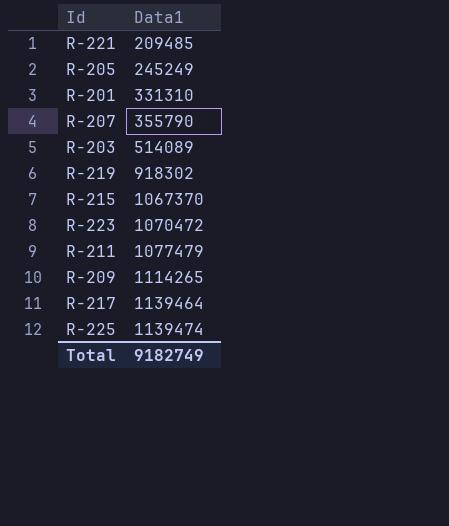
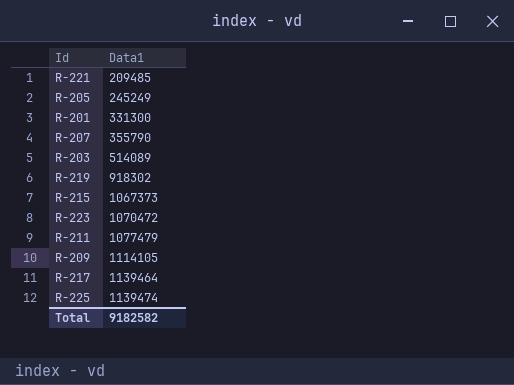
R-201 | Data1: 331310 -> 331300
R-215 | Data1: 1067370 -> 1067373
R-209 | Data1: 1114265 -> 1114105
Total | Data1: 9182749 -> 9182582

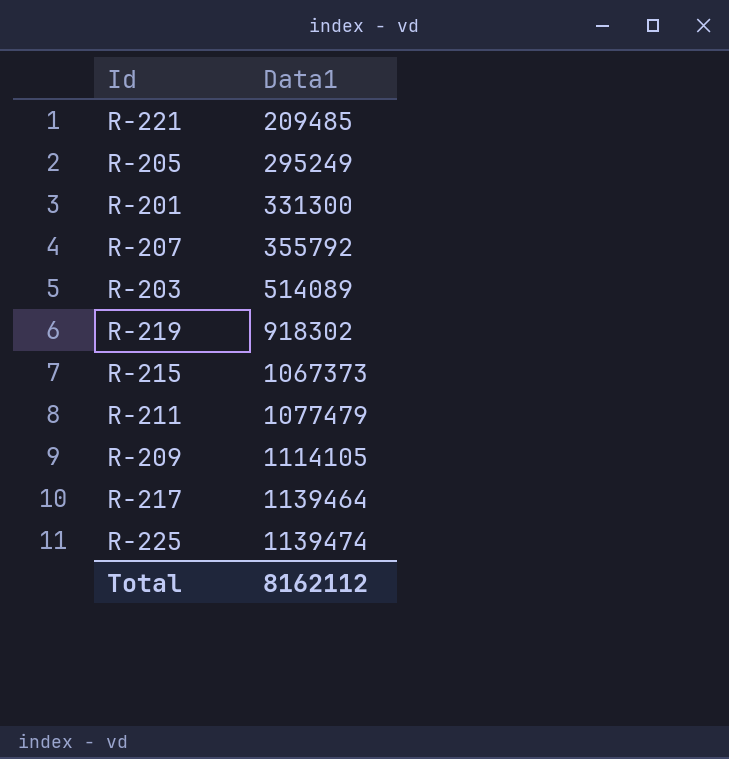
row R-223: 1070472 -> none
R-205 | Data1: 245249 -> 295249
R-207 | Data1: 355790 -> 355792
Total | Data1: 9182582 -> 8162112

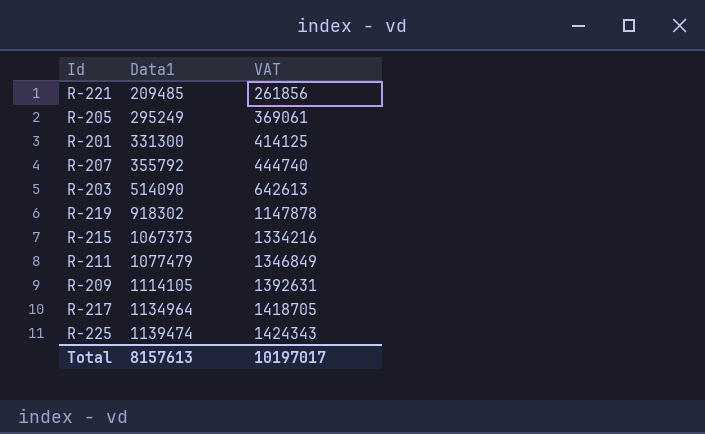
column VAT | formula: none -> [Data1] * 1.25
R-203 | Data1: 514089 -> 514090
R-217 | Data1: 1139464 -> 1134964
Total | Data1: 8162112 -> 8157613

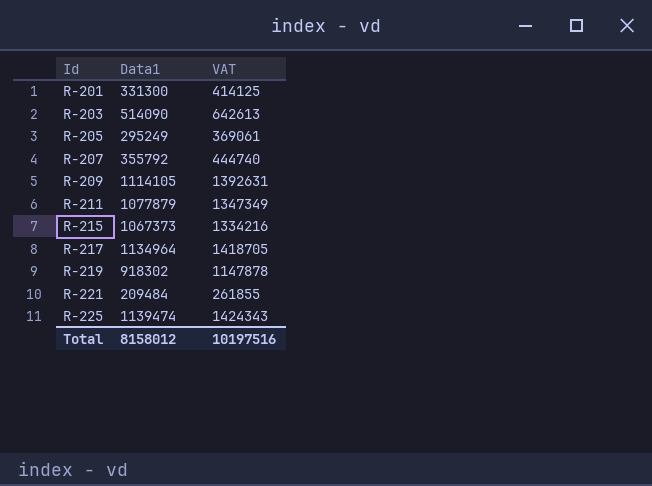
row order: Data1 ascending -> Id ascending
R-211 | Data1: 1077479 -> 1077879
R-211 | VAT: 1346849 -> 1347349
R-221 | Data1: 209485 -> 209484
R-221 | VAT: 261856 -> 261855
Total | Data1: 8157613 -> 8158012
Total | VAT: 10197017 -> 10197516

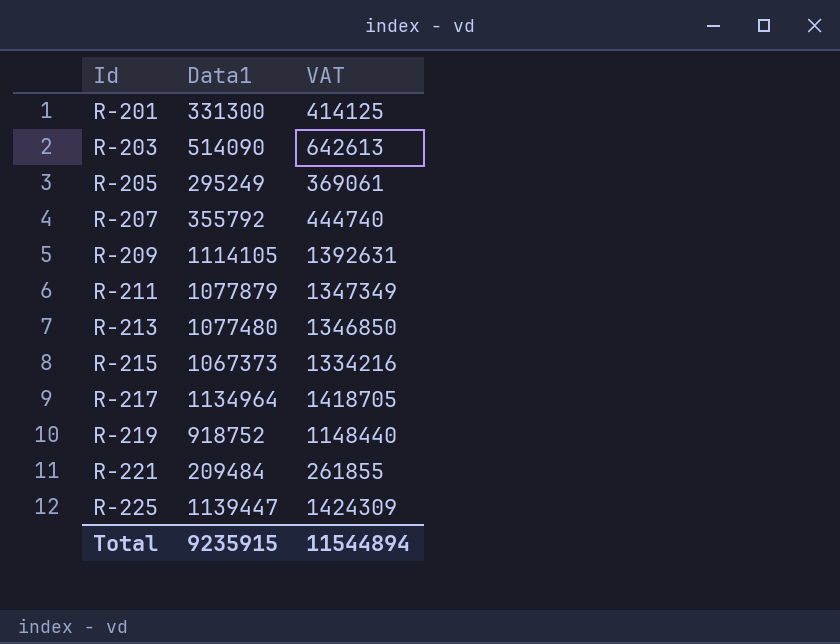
row R-213: none -> 1077480 | 1346850
R-219 | Data1: 918302 -> 918752
R-219 | VAT: 1147878 -> 1148440
R-225 | Data1: 1139474 -> 1139447
R-225 | VAT: 1424343 -> 1424309
Total | Data1: 8158012 -> 9235915
Total | VAT: 10197516 -> 11544894

